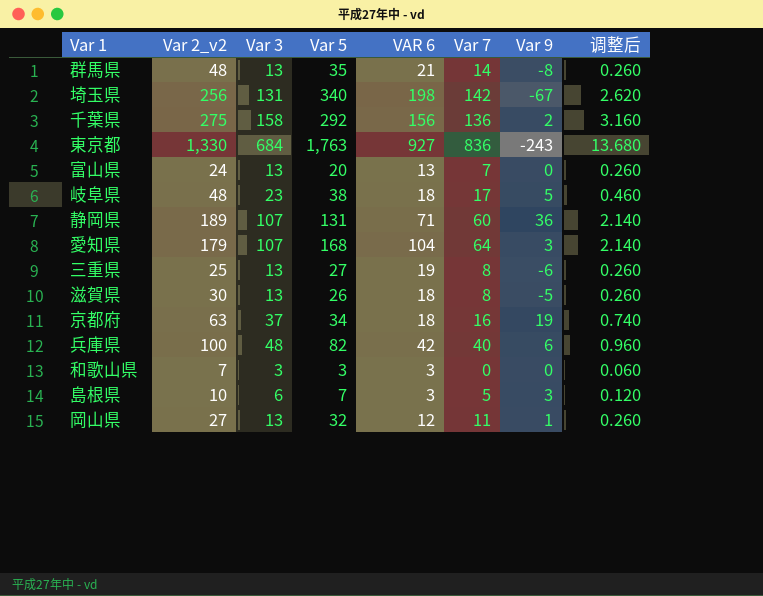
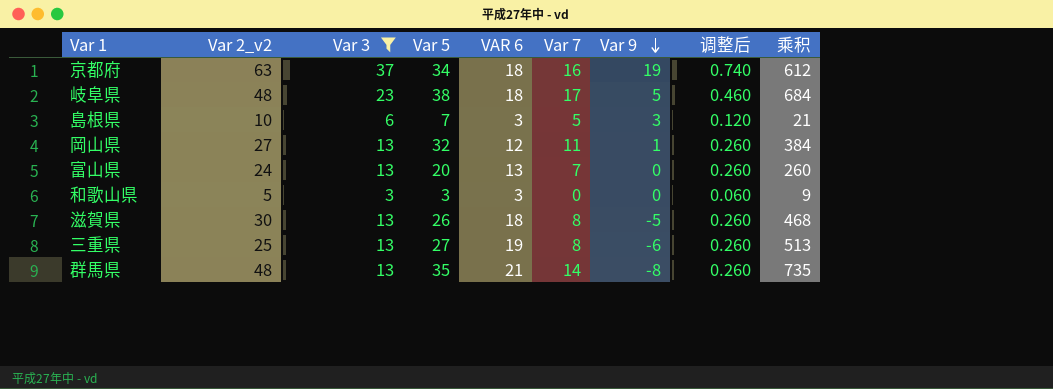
filter: none -> Var 3 <= 37
row order: none -> Var 9 descending
column 乘积 | formula: none -> [Var 5] * [VAR 6]
和歌山県 | Var 2_v2: 7 -> 5

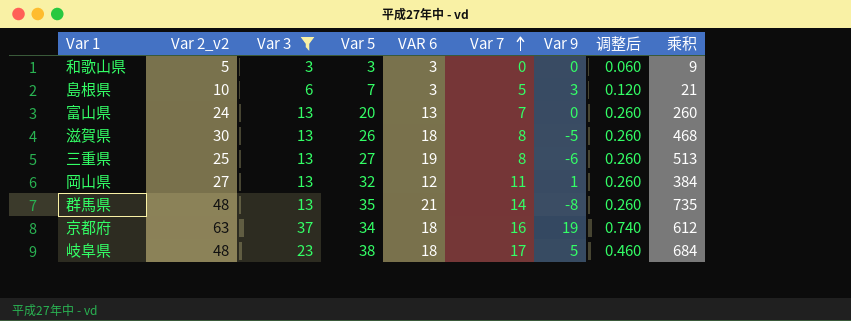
row order: Var 9 descending -> Var 7 ascending

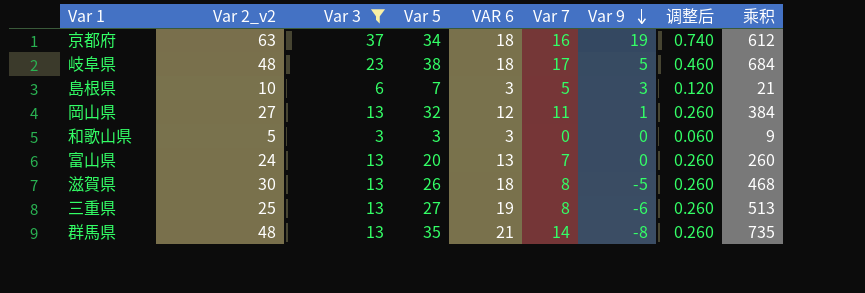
row order: Var 7 ascending -> Var 9 descending

